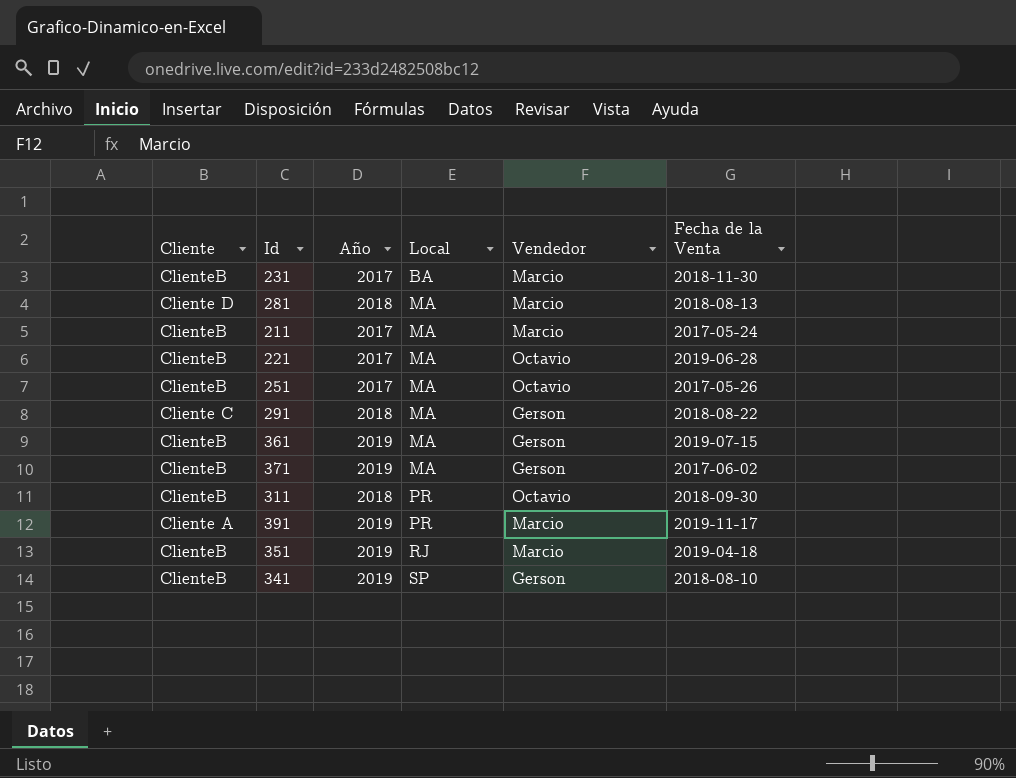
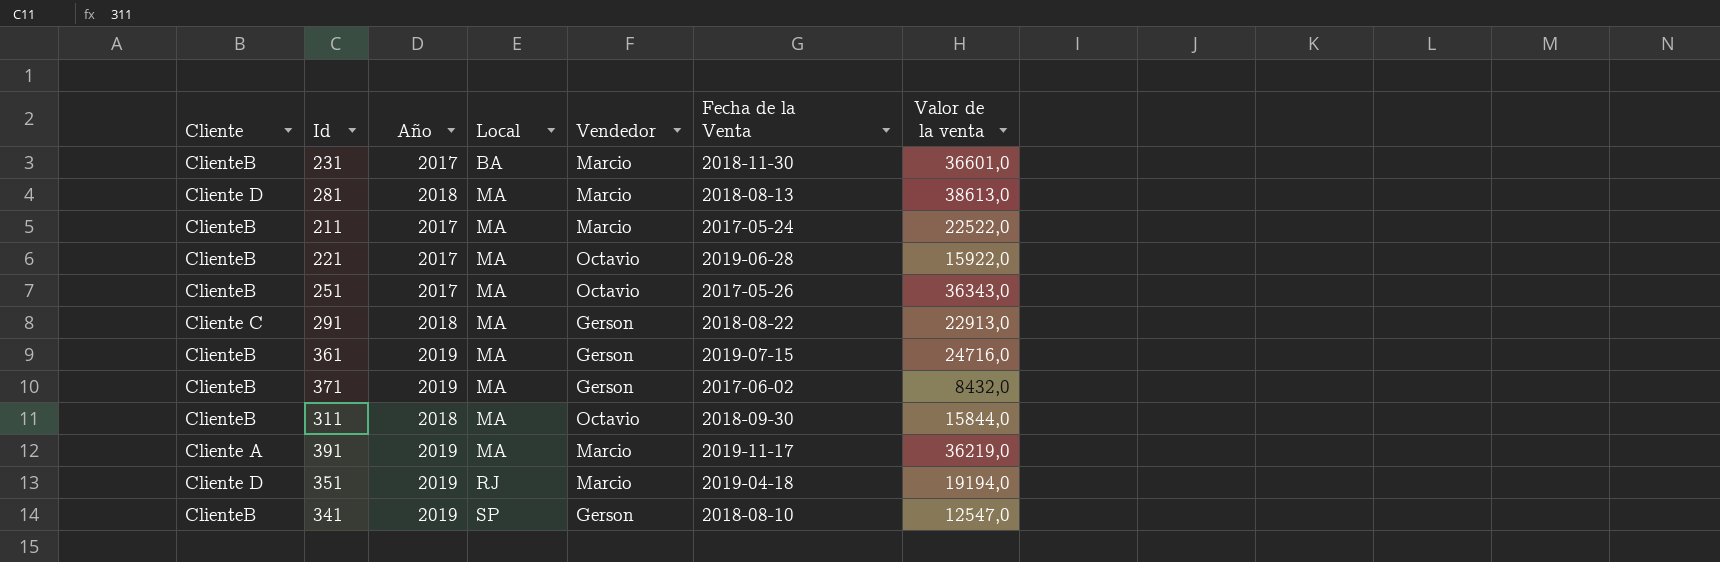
column Valor de la venta | position: none -> 7
311 | Local: PR -> MA
391 | Local: PR -> MA
351 | Cliente: ClienteB -> Cliente D

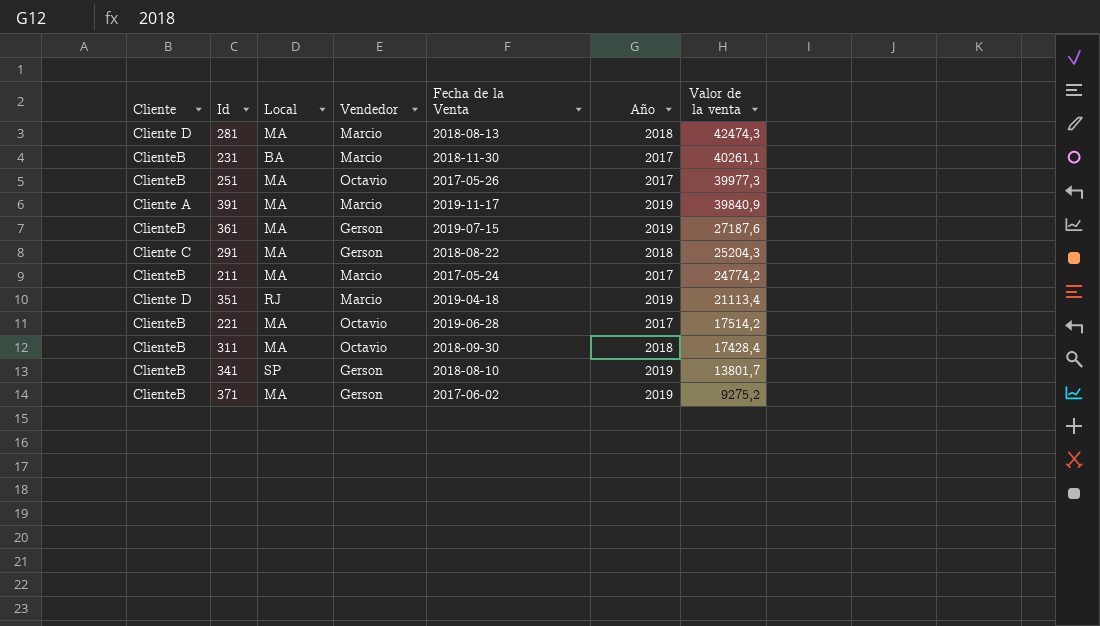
row order: Local ascending -> Valor de la venta descending
column Año | position: 3 -> 6
281 | Valor de la venta: 38613,0 -> 42474,3
231 | Valor de la venta: 36601,0 -> 40261,1
251 | Valor de la venta: 36343,0 -> 39977,3
391 | Valor de la venta: 36219,0 -> 39840,9
361 | Valor de la venta: 24716,0 -> 27187,6
291 | Valor de la venta: 22913,0 -> 25204,3
211 | Valor de la venta: 22522,0 -> 24774,2
351 | Valor de la venta: 19194,0 -> 21113,4
221 | Valor de la venta: 15922,0 -> 17514,2
311 | Valor de la venta: 15844,0 -> 17428,4
341 | Valor de la venta: 12547,0 -> 13801,7
371 | Valor de la venta: 8432,0 -> 9275,2

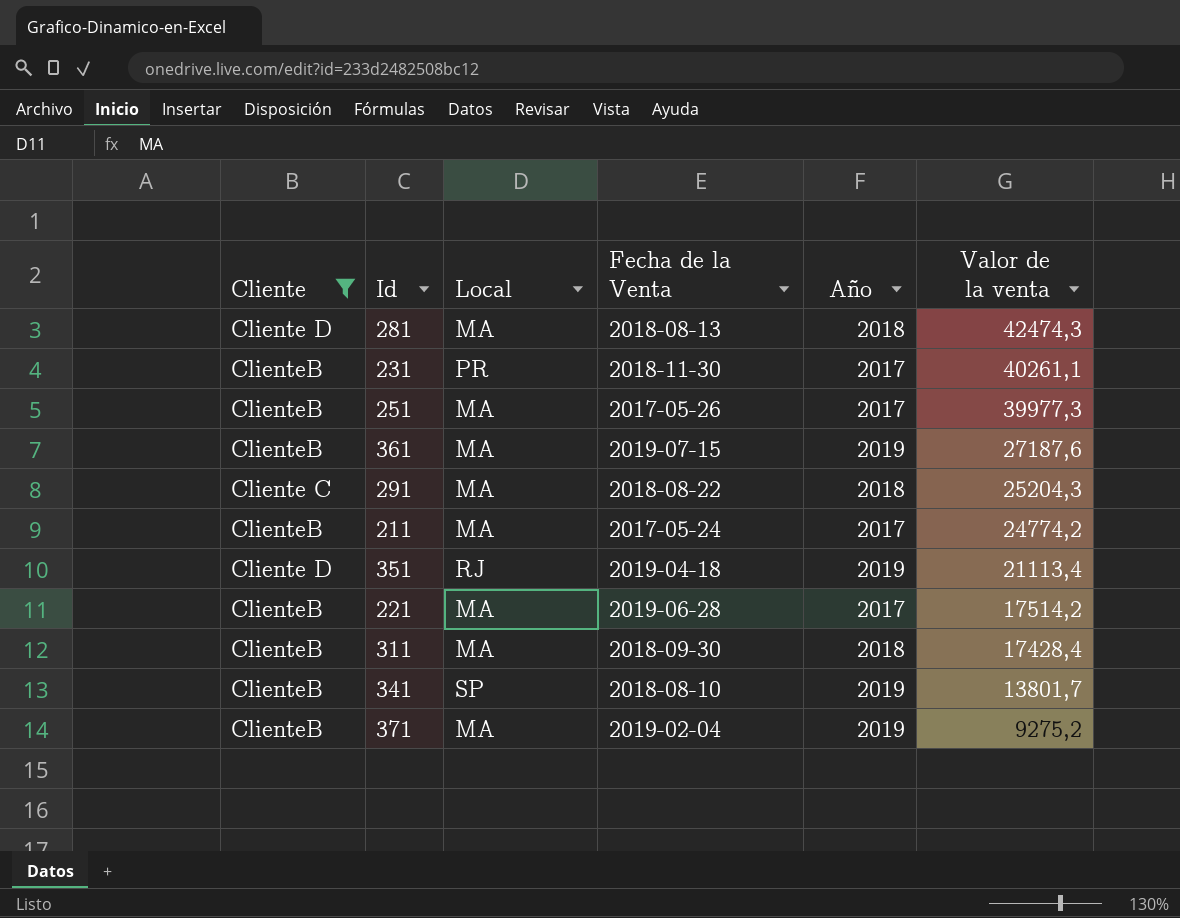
filter: none -> Cliente != Cliente A
column Vendedor | position: 4 -> none
231 | Local: BA -> PR
371 | Fecha de la Venta: 2017-06-02 -> 2019-02-04

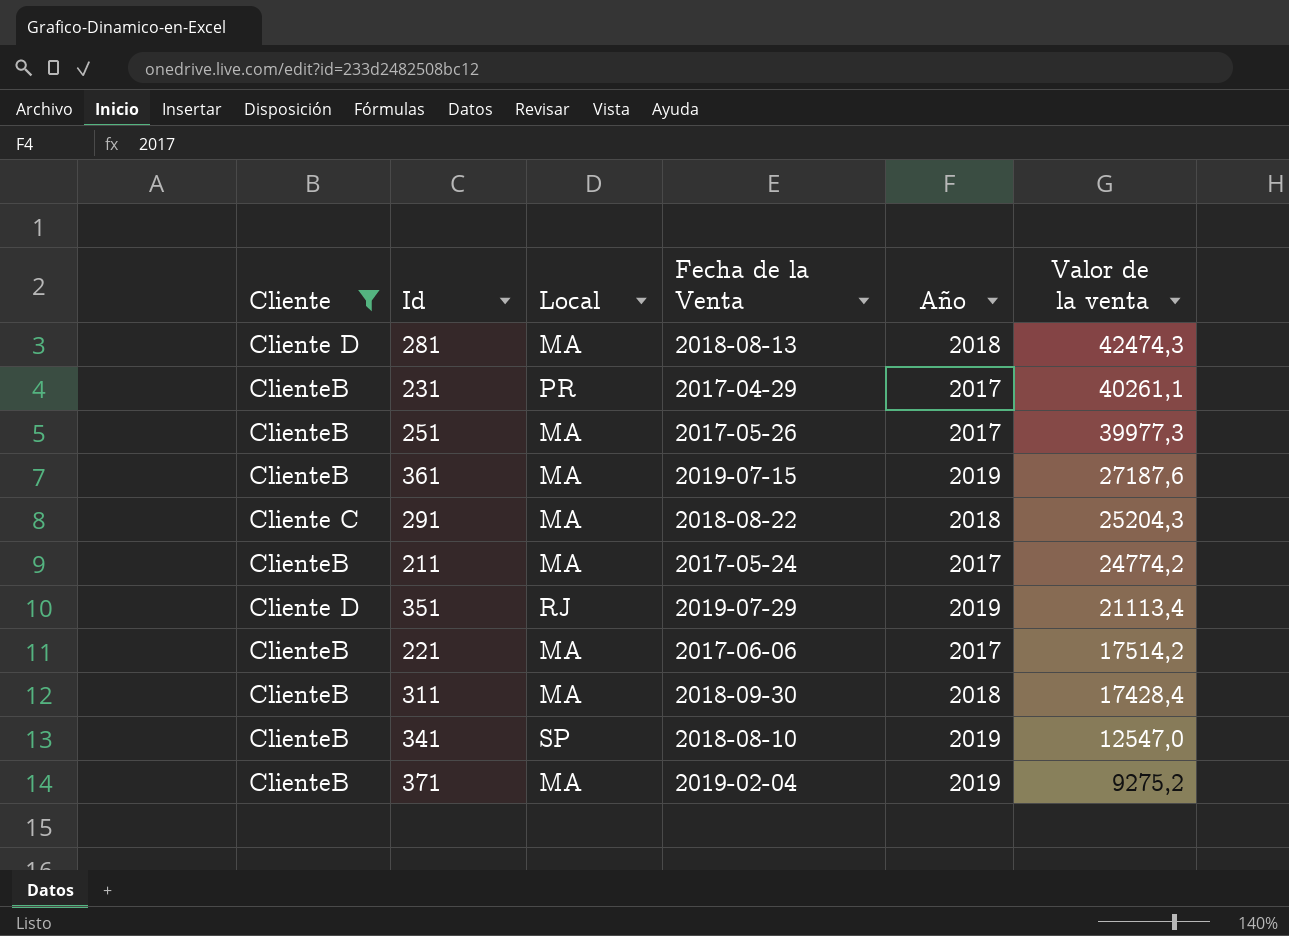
231 | Fecha de la Venta: 2018-11-30 -> 2017-04-29
351 | Fecha de la Venta: 2019-04-18 -> 2019-07-29
221 | Fecha de la Venta: 2019-06-28 -> 2017-06-06
341 | Valor de la venta: 13801,7 -> 12547,0

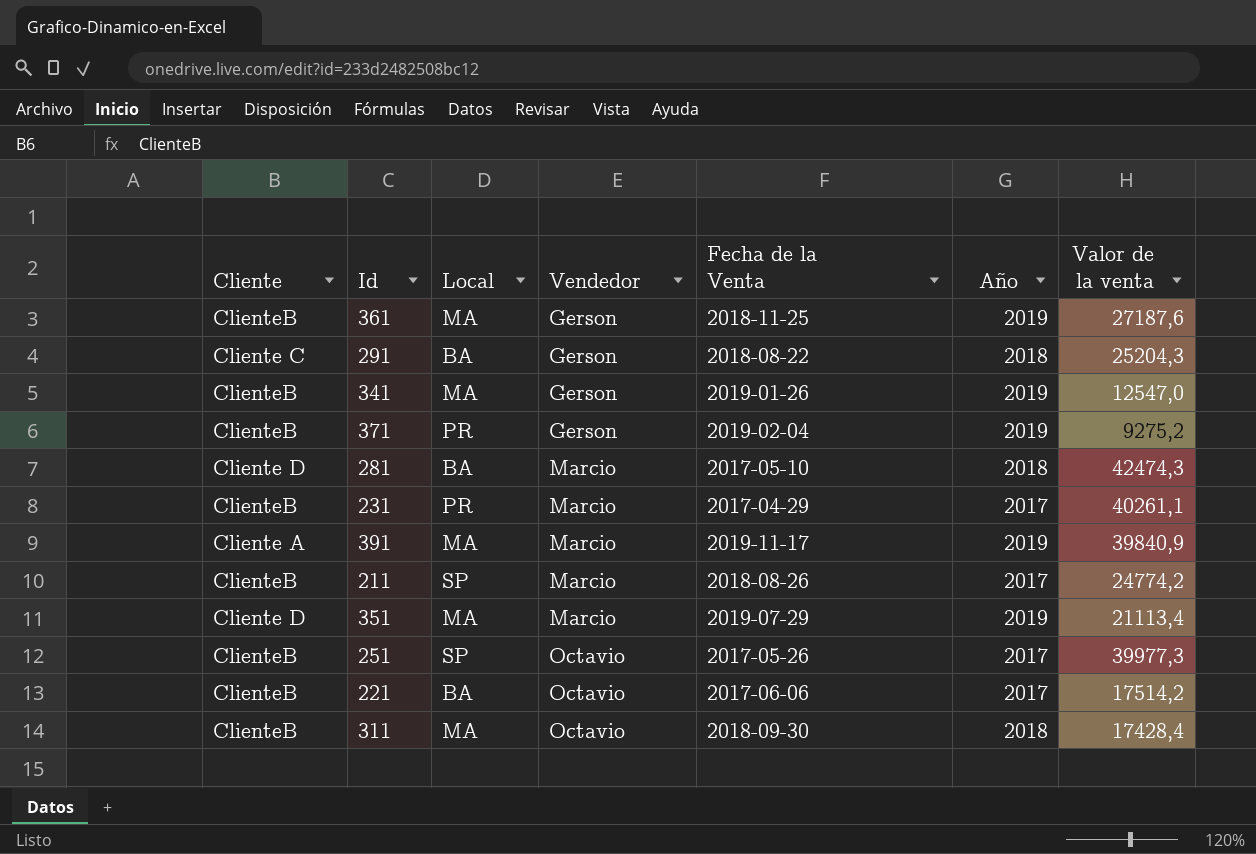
filter: Cliente != Cliente A -> none
row order: Valor de la venta descending -> Vendedor ascending
column Vendedor | position: none -> 4
361 | Fecha de la Venta: 2019-07-15 -> 2018-11-25
291 | Local: MA -> BA
341 | Local: SP -> MA
341 | Fecha de la Venta: 2018-08-10 -> 2019-01-26
371 | Local: MA -> PR
281 | Local: MA -> BA
281 | Fecha de la Venta: 2018-08-13 -> 2017-05-10
211 | Local: MA -> SP
211 | Fecha de la Venta: 2017-05-24 -> 2018-08-26
351 | Local: RJ -> MA
251 | Local: MA -> SP
221 | Local: MA -> BA

